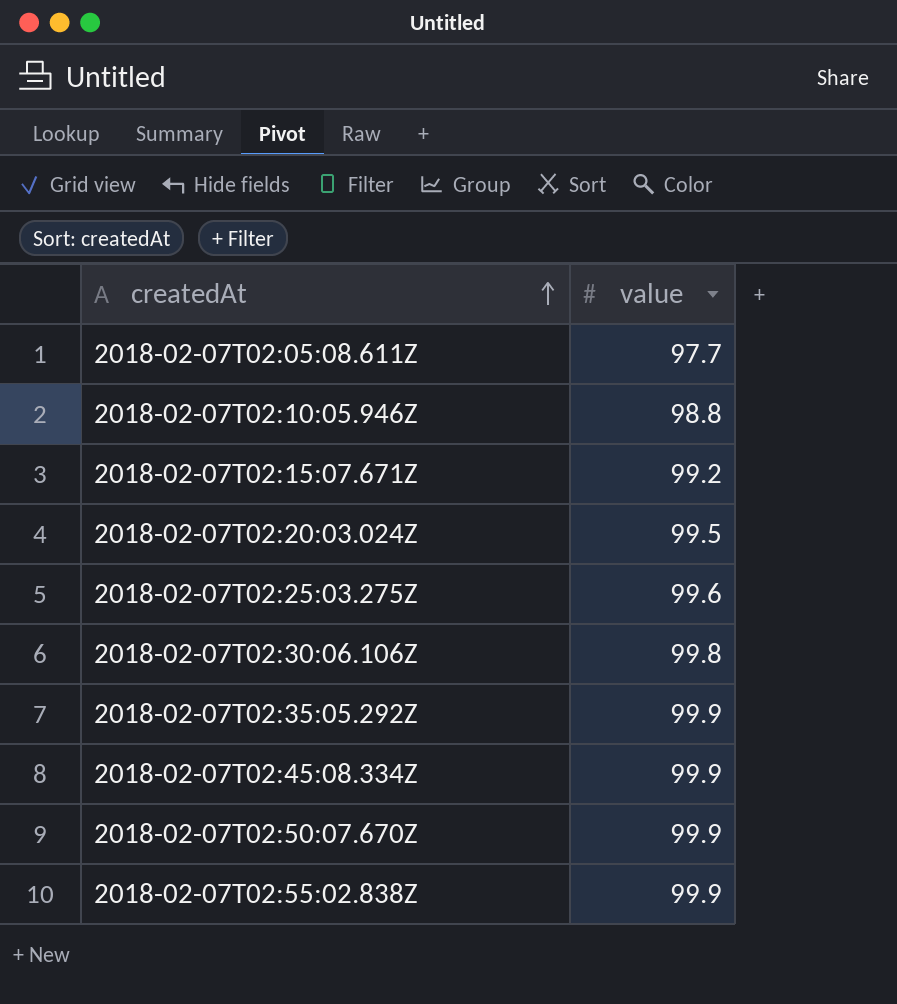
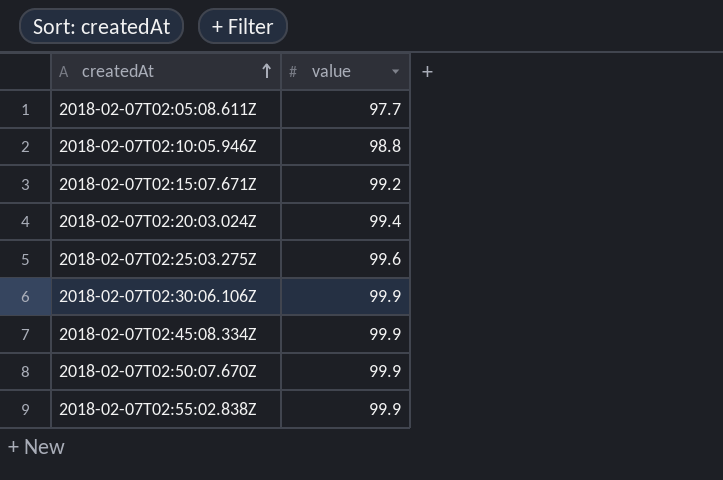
row 2018-02-07T02:35:05.292Z: 99.9 -> none
2018-02-07T02:20:03.024Z | value: 99.5 -> 99.4
2018-02-07T02:30:06.106Z | value: 99.8 -> 99.9

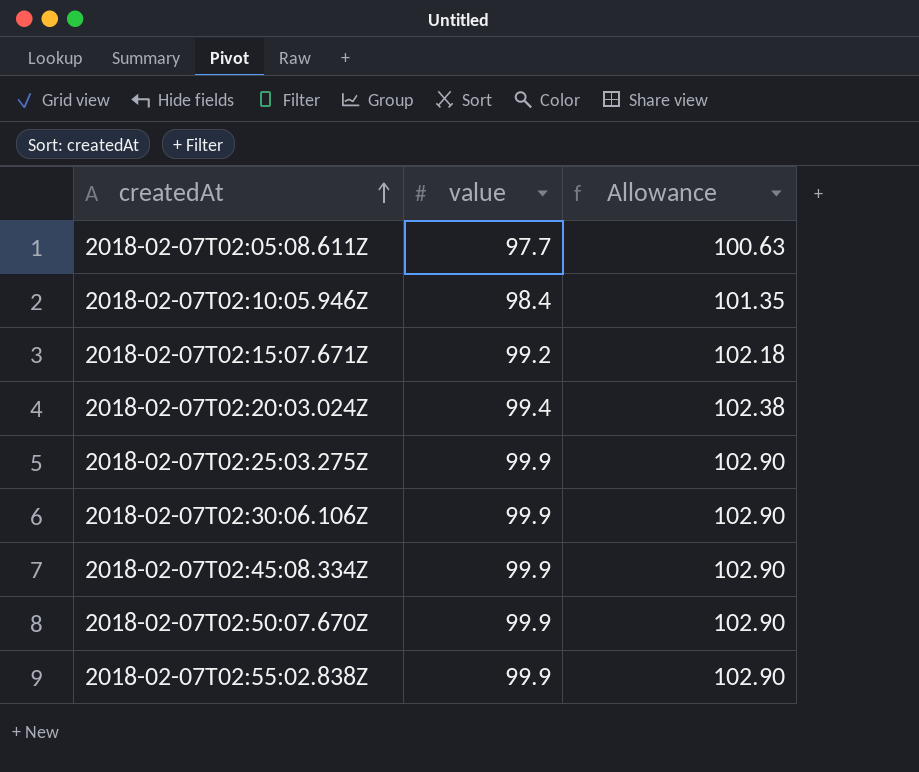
column Allowance | formula: none -> [value] * 1.03
2018-02-07T02:10:05.946Z | value: 98.8 -> 98.4
2018-02-07T02:25:03.275Z | value: 99.6 -> 99.9

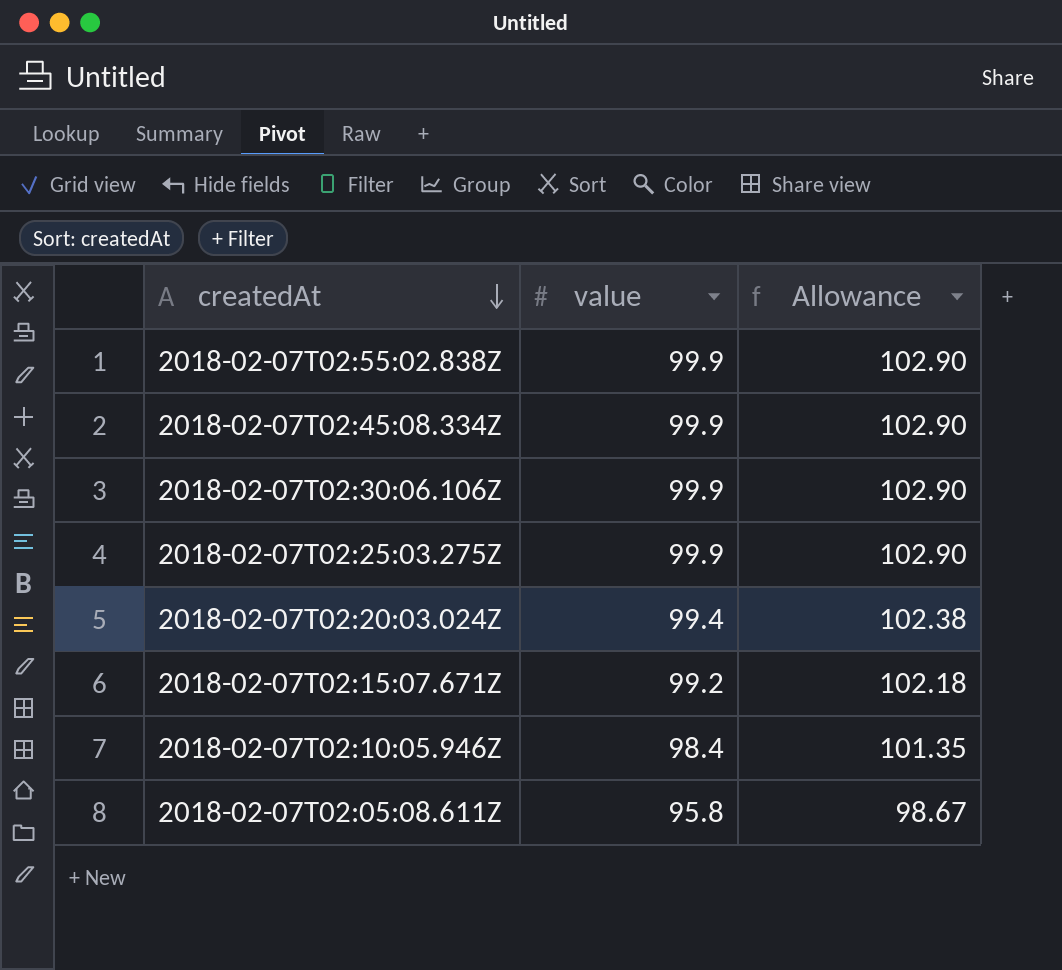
row order: createdAt ascending -> createdAt descending
row 2018-02-07T02:50:07.670Z: 99.9 | 102.90 -> none
2018-02-07T02:05:08.611Z | value: 97.7 -> 95.8
2018-02-07T02:05:08.611Z | Allowance: 100.63 -> 98.67

